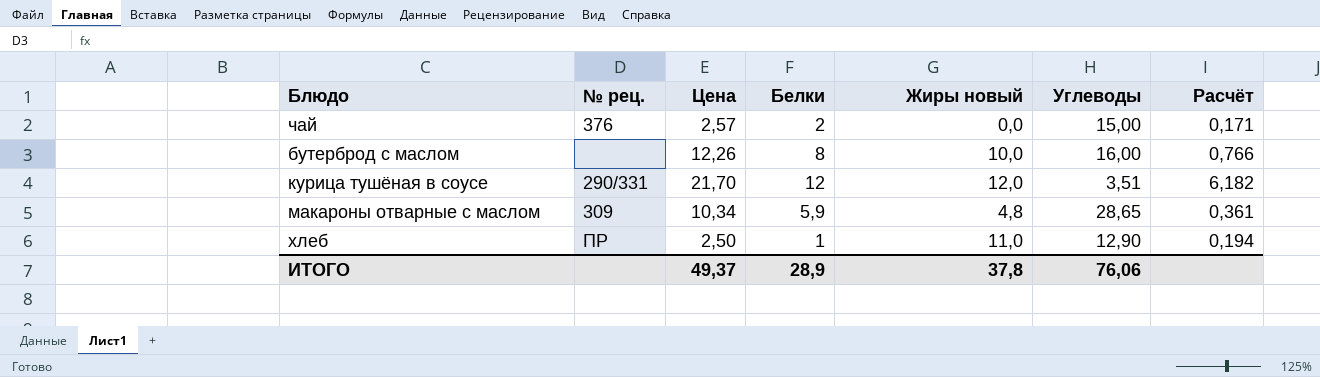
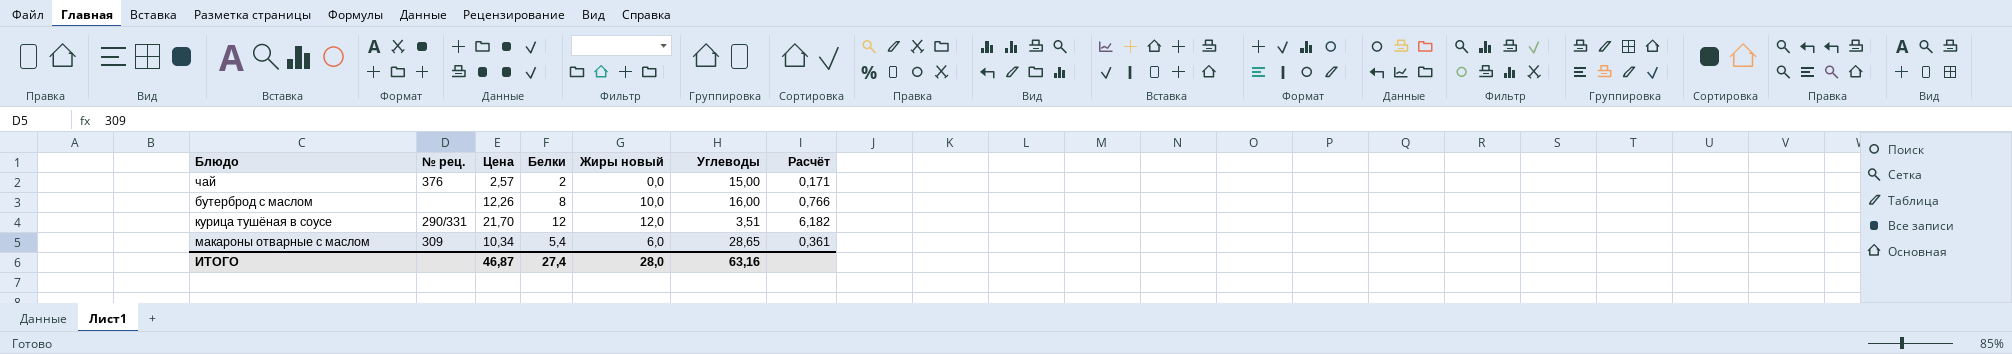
row хлеб: ПР | 2,50 | 1 | 11,0 | 12,90 | 0,194 -> none
макароны отварные с маслом | Белки: 5,9 -> 5,4
макароны отварные с маслом | Жиры новый: 4,8 -> 6,0
ИТОГО | Цена: 49,37 -> 46,87
ИТОГО | Белки: 28,9 -> 27,4
ИТОГО | Жиры новый: 37,8 -> 28,0
ИТОГО | Углеводы: 76,06 -> 63,16

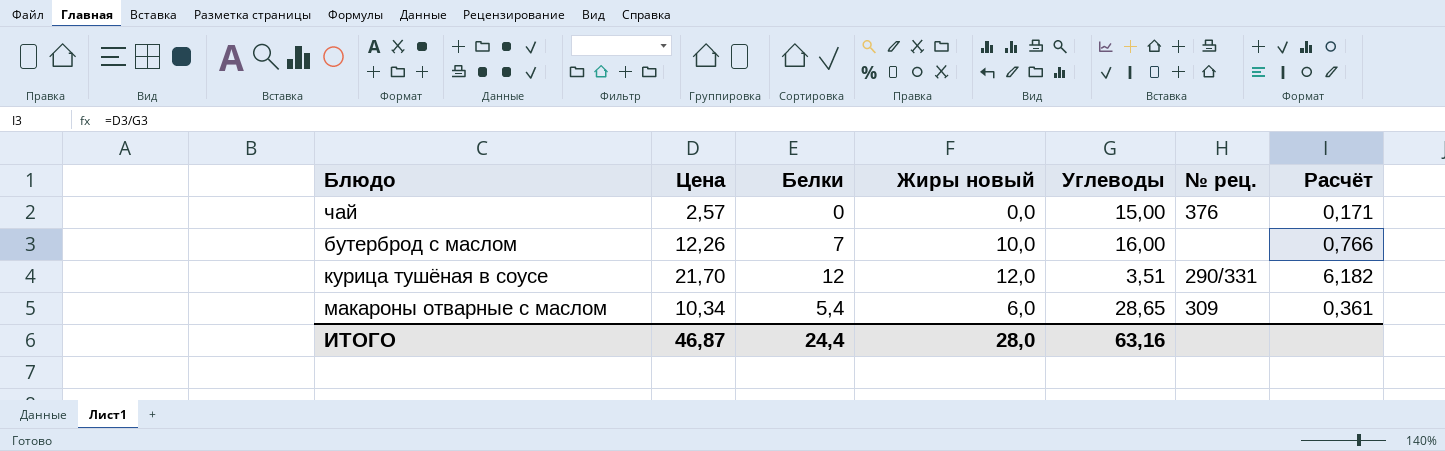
column № рец. | position: 2 -> 6
чай | Белки: 2 -> 0
бутерброд с маслом | Белки: 8 -> 7
ИТОГО | Белки: 27,4 -> 24,4

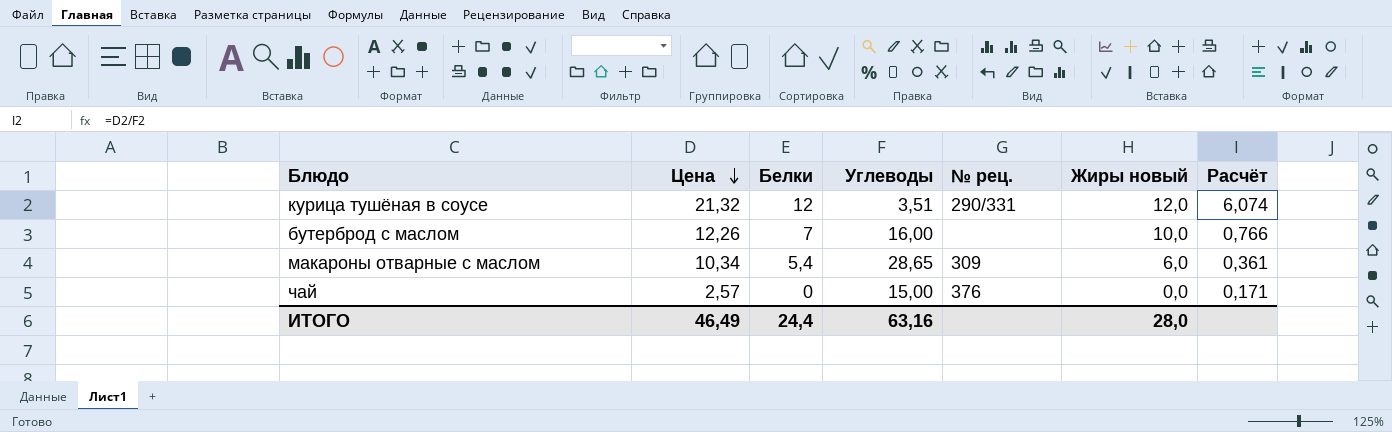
row order: none -> Цена descending
column Жиры новый | position: 4 -> 6
курица тушёная в соусе | Цена: 21,70 -> 21,32
курица тушёная в соусе | Расчёт: 6,182 -> 6,074
ИТОГО | Цена: 46,87 -> 46,49

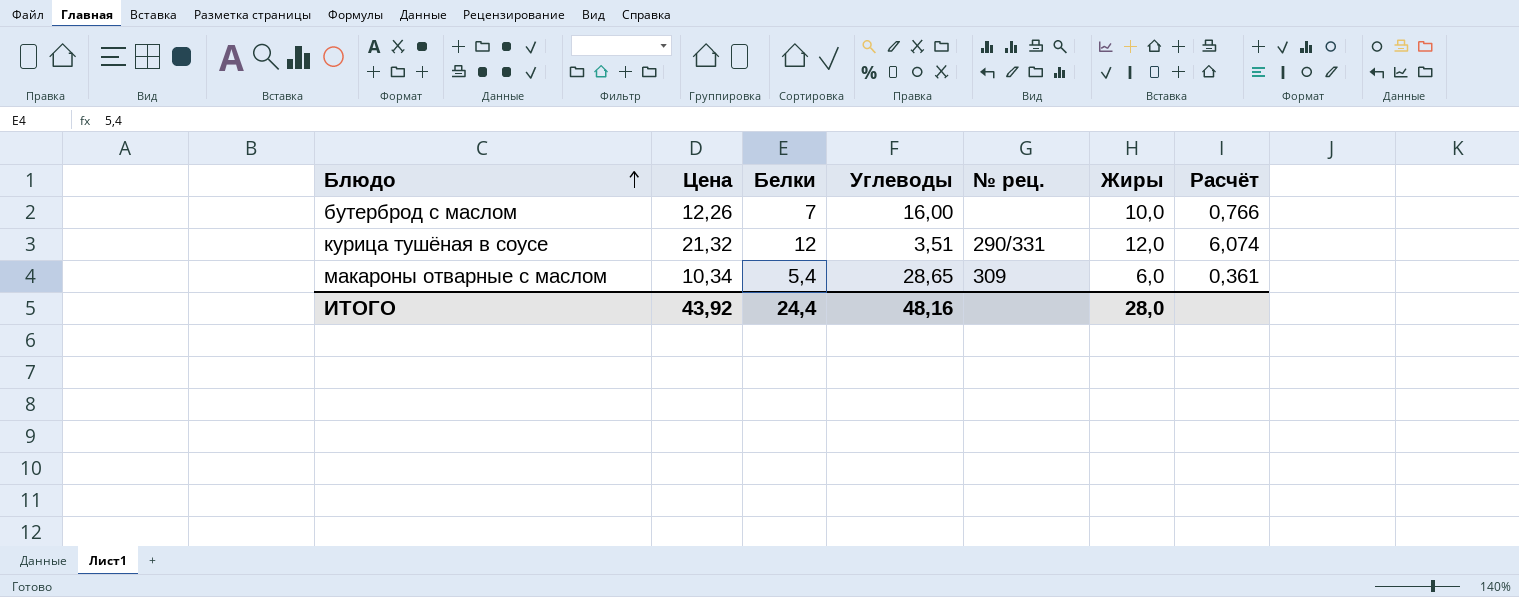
row order: Цена descending -> Блюдо ascending
column name: Жиры новый -> Жиры
row чай: 2,57 | 0 | 15,00 | 376 | 0,0 | 0,171 -> none
ИТОГО | Цена: 46,49 -> 43,92
ИТОГО | Углеводы: 63,16 -> 48,16

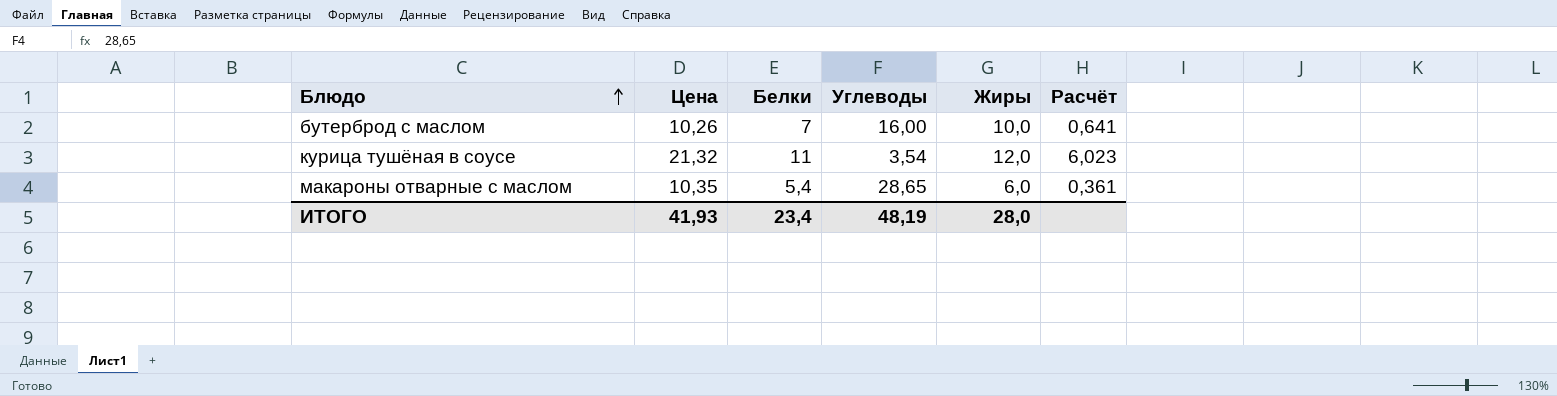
column № рец. | position: 5 -> none
бутерброд с маслом | Цена: 12,26 -> 10,26
бутерброд с маслом | Расчёт: 0,766 -> 0,641
курица тушёная в соусе | Белки: 12 -> 11
курица тушёная в соусе | Углеводы: 3,51 -> 3,54
курица тушёная в соусе | Расчёт: 6,074 -> 6,023
макароны отварные с маслом | Цена: 10,34 -> 10,35
ИТОГО | Цена: 43,92 -> 41,93
ИТОГО | Белки: 24,4 -> 23,4
ИТОГО | Углеводы: 48,16 -> 48,19

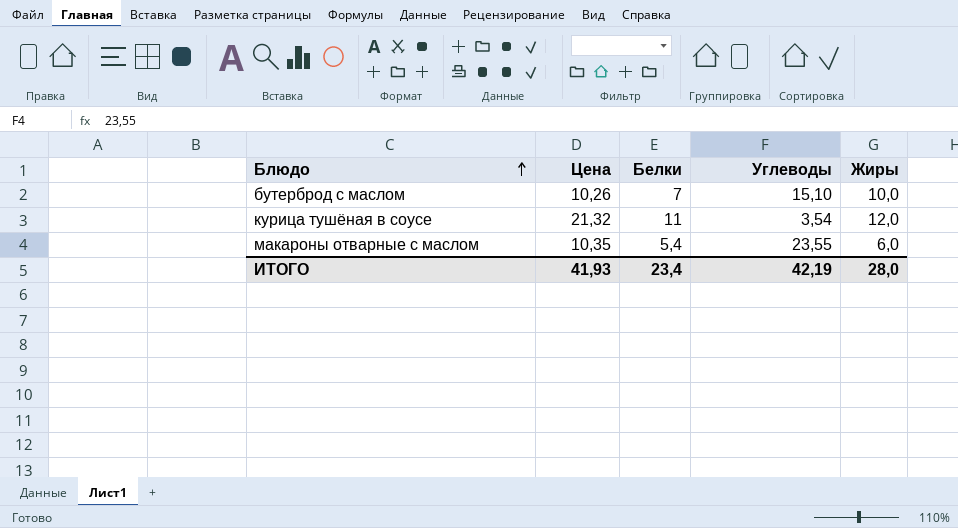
column Расчёт | formula: [Цена] / [Углеводы] -> none
бутерброд с маслом | Углеводы: 16,00 -> 15,10
макароны отварные с маслом | Углеводы: 28,65 -> 23,55
ИТОГО | Углеводы: 48,19 -> 42,19

